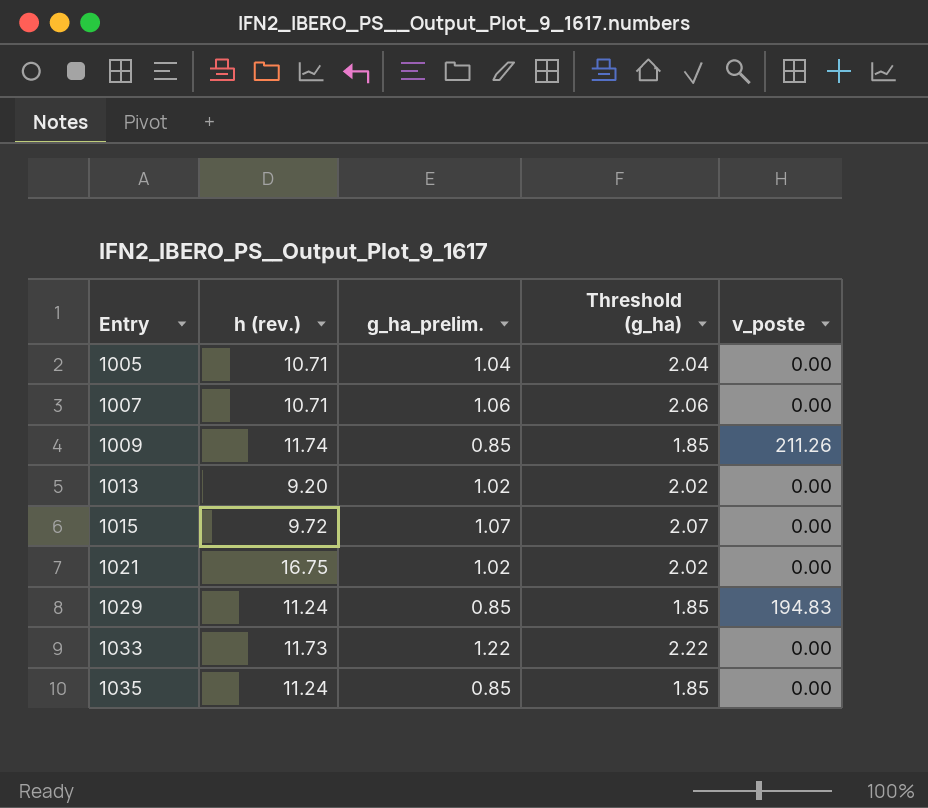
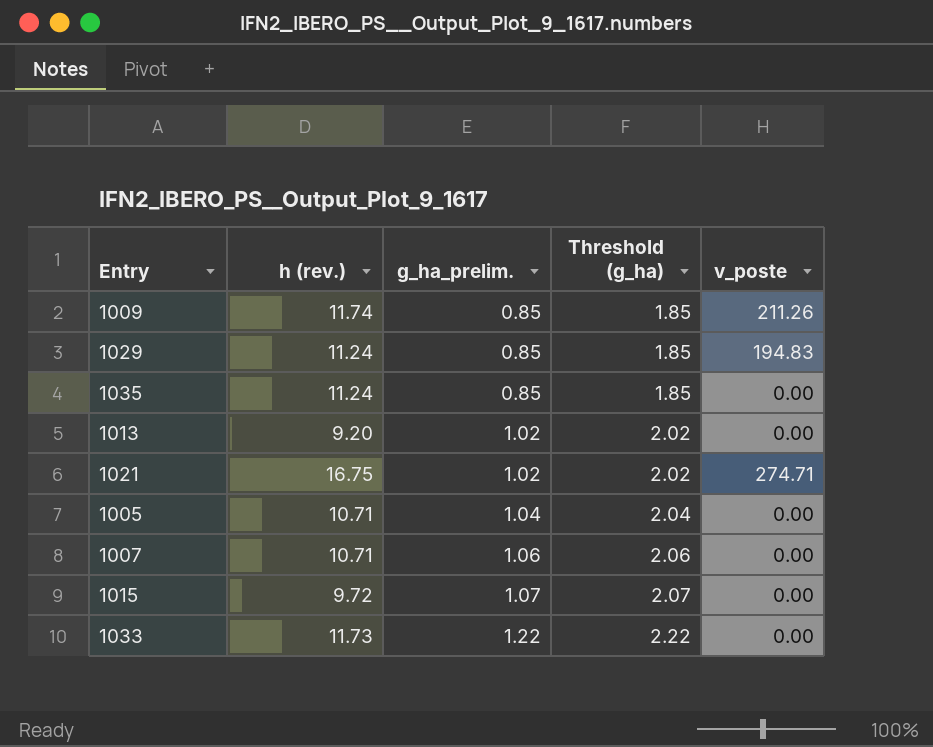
row order: Entry ascending -> g_ha_prelim. ascending
1021 | v_poste: 0.00 -> 274.71

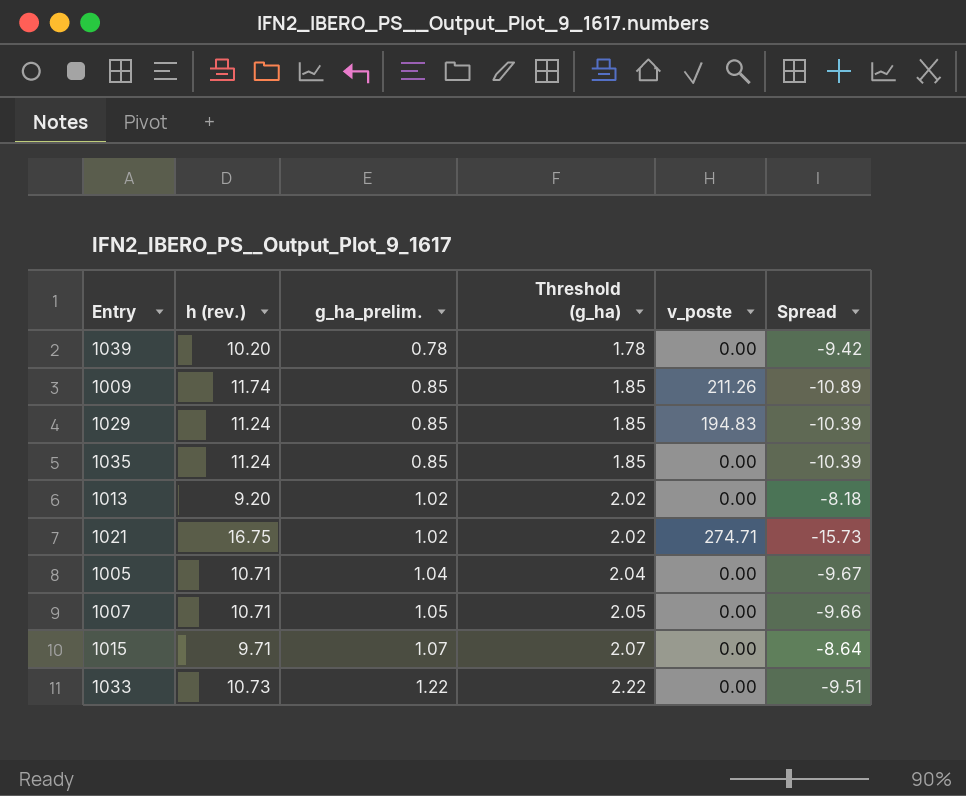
column Spread | formula: none -> [g_ha_prelim.] - [h (rev.)]
row 1039: none -> 10.20 | 0.78 | 1.78 | 0.00 | -9.42
1007 | g_ha_prelim.: 1.06 -> 1.05
1007 | Threshold (g_ha): 2.06 -> 2.05
1015 | h (rev.): 9.72 -> 9.71
1033 | h (rev.): 11.73 -> 10.73

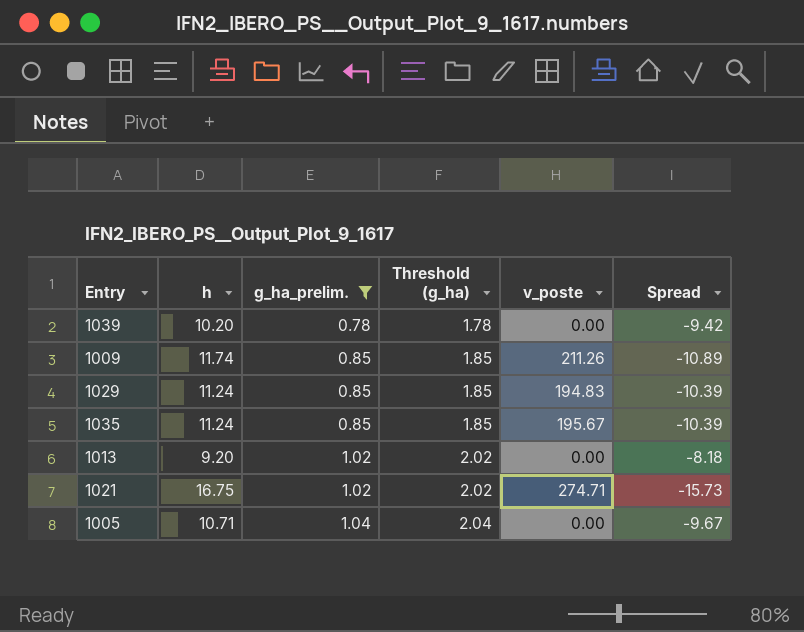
filter: none -> g_ha_prelim. <= 1.04
column name: h (rev.) -> h
1035 | v_poste: 0.00 -> 195.67

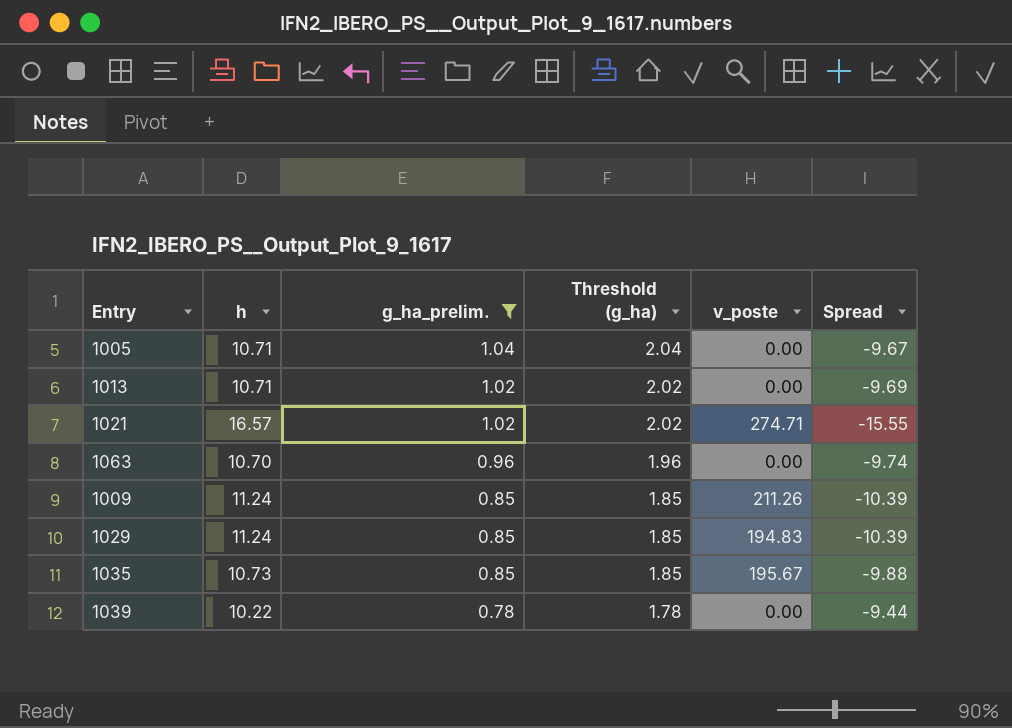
row order: g_ha_prelim. ascending -> g_ha_prelim. descending
1013 | h: 9.20 -> 10.71
1013 | Spread: -8.18 -> -9.69
1021 | h: 16.75 -> 16.57
1021 | Spread: -15.73 -> -15.55
row 1063: none -> 10.70 | 0.96 | 1.96 | 0.00 | -9.74
1009 | h: 11.74 -> 11.24
1009 | Spread: -10.89 -> -10.39
1035 | h: 11.24 -> 10.73
1035 | Spread: -10.39 -> -9.88
1039 | h: 10.20 -> 10.22
1039 | Spread: -9.42 -> -9.44

